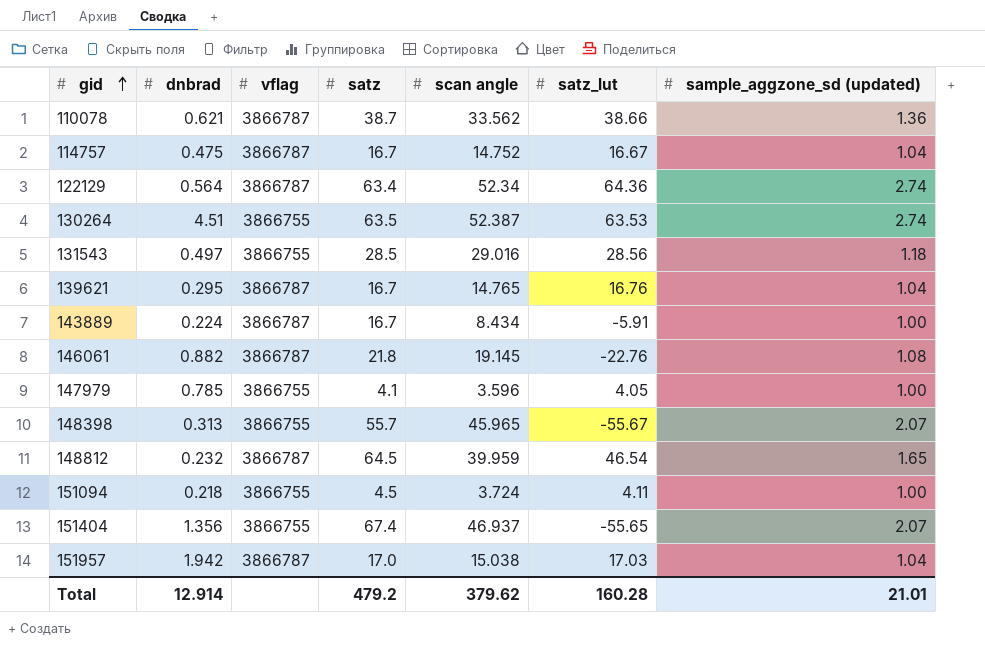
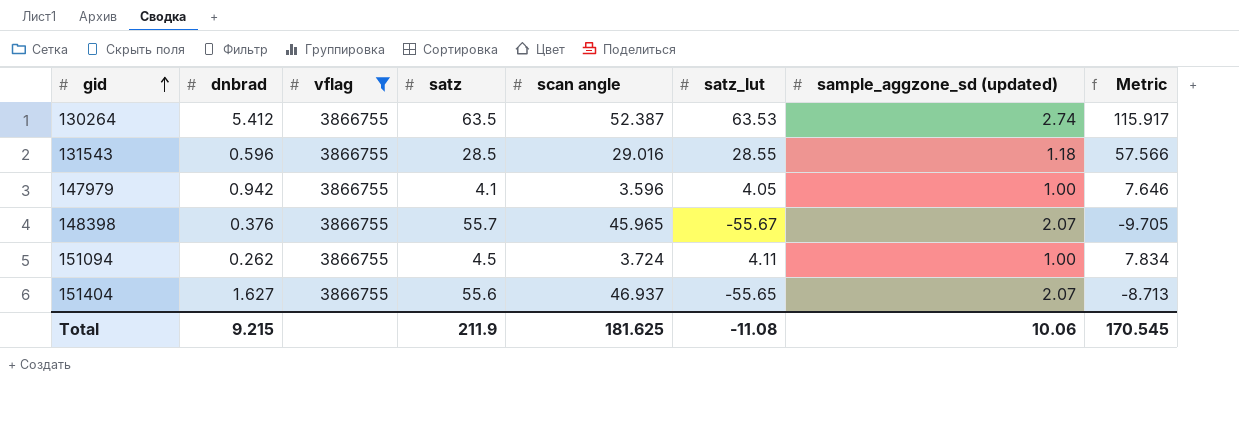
filter: none -> vflag = 3866755
column Metric | formula: none -> [scan angle] + [satz_lut]
130264 | dnbrad: 4.51 -> 5.412
131543 | dnbrad: 0.497 -> 0.596
131543 | satz_lut: 28.56 -> 28.55
147979 | dnbrad: 0.785 -> 0.942
148398 | dnbrad: 0.313 -> 0.376
151094 | dnbrad: 0.218 -> 0.262
151404 | dnbrad: 1.356 -> 1.627
151404 | satz: 67.4 -> 55.6
Total | dnbrad: 12.914 -> 9.215
Total | satz: 479.2 -> 211.9
Total | scan angle: 379.62 -> 181.625
Total | satz_lut: 160.28 -> -11.08
Total | sample_aggzone_sd (updated): 21.01 -> 10.06

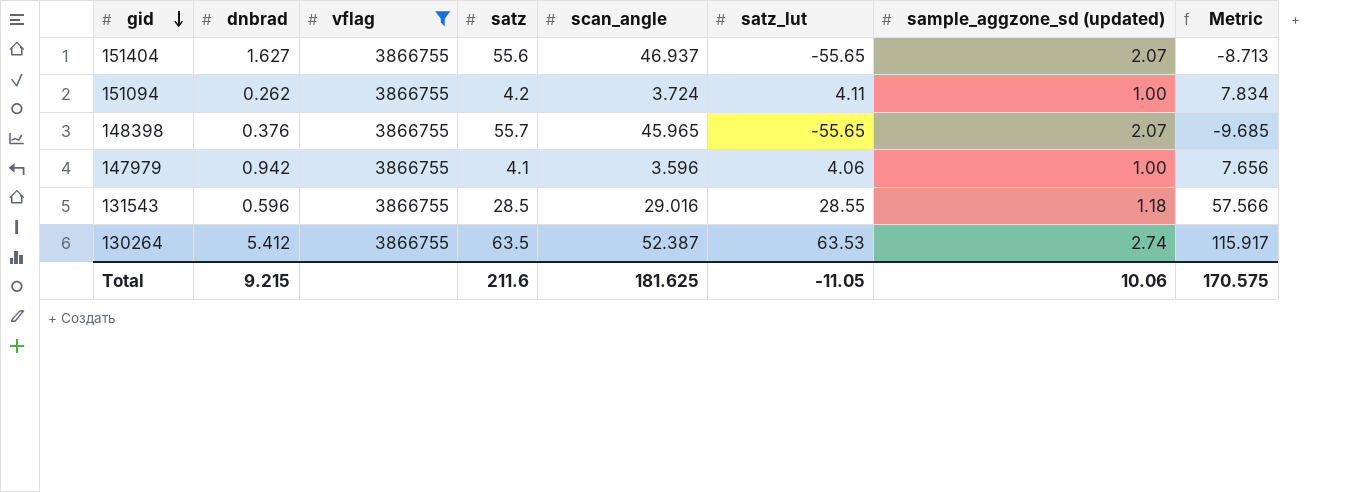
row order: gid ascending -> gid descending
column name: scan angle -> scan_angle
151094 | satz: 4.5 -> 4.2
148398 | satz_lut: -55.67 -> -55.65
148398 | Metric: -9.705 -> -9.685
147979 | satz_lut: 4.05 -> 4.06
147979 | Metric: 7.646 -> 7.656
Total | satz: 211.9 -> 211.6
Total | satz_lut: -11.08 -> -11.05
Total | Metric: 170.545 -> 170.575

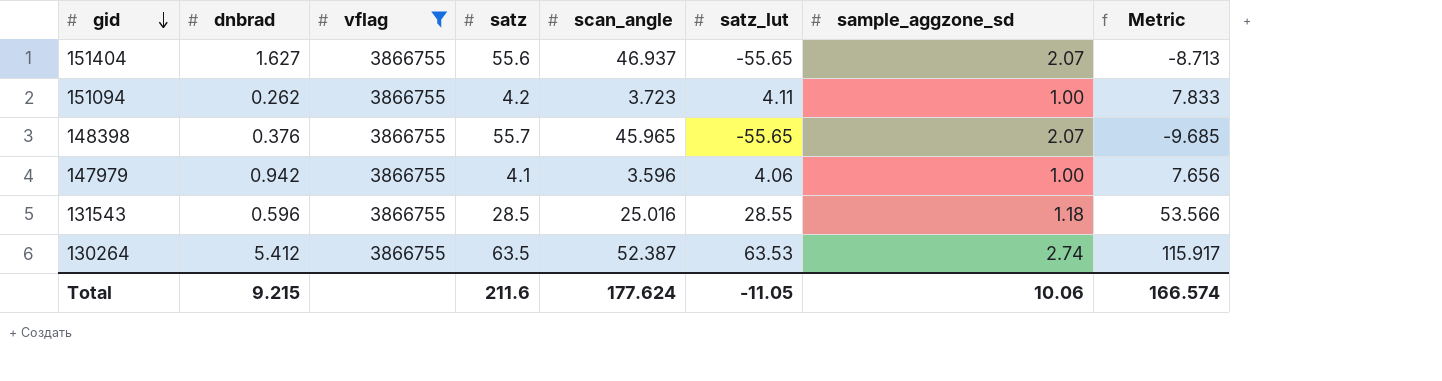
column name: sample_aggzone_sd (updated) -> sample_aggzone_sd
151094 | scan_angle: 3.724 -> 3.723
151094 | Metric: 7.834 -> 7.833
131543 | scan_angle: 29.016 -> 25.016
131543 | Metric: 57.566 -> 53.566
Total | scan_angle: 181.625 -> 177.624
Total | Metric: 170.575 -> 166.574

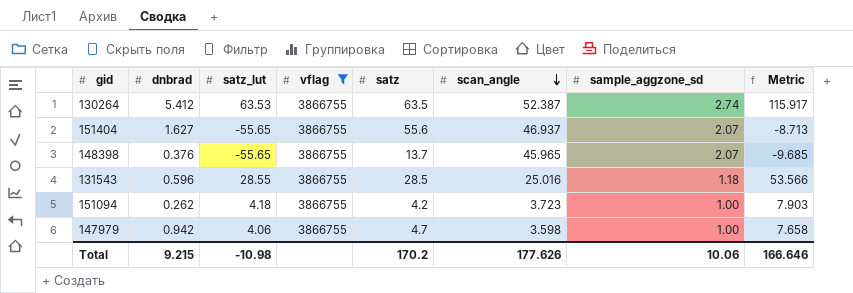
row order: gid descending -> scan_angle descending
column satz_lut | position: 6 -> 3
148398 | satz: 55.7 -> 13.7
151094 | satz_lut: 4.11 -> 4.18
151094 | Metric: 7.833 -> 7.903
147979 | satz: 4.1 -> 4.7
147979 | scan_angle: 3.596 -> 3.598
147979 | Metric: 7.656 -> 7.658
Total | satz_lut: -11.05 -> -10.98
Total | satz: 211.6 -> 170.2
Total | scan_angle: 177.624 -> 177.626
Total | Metric: 166.574 -> 166.646

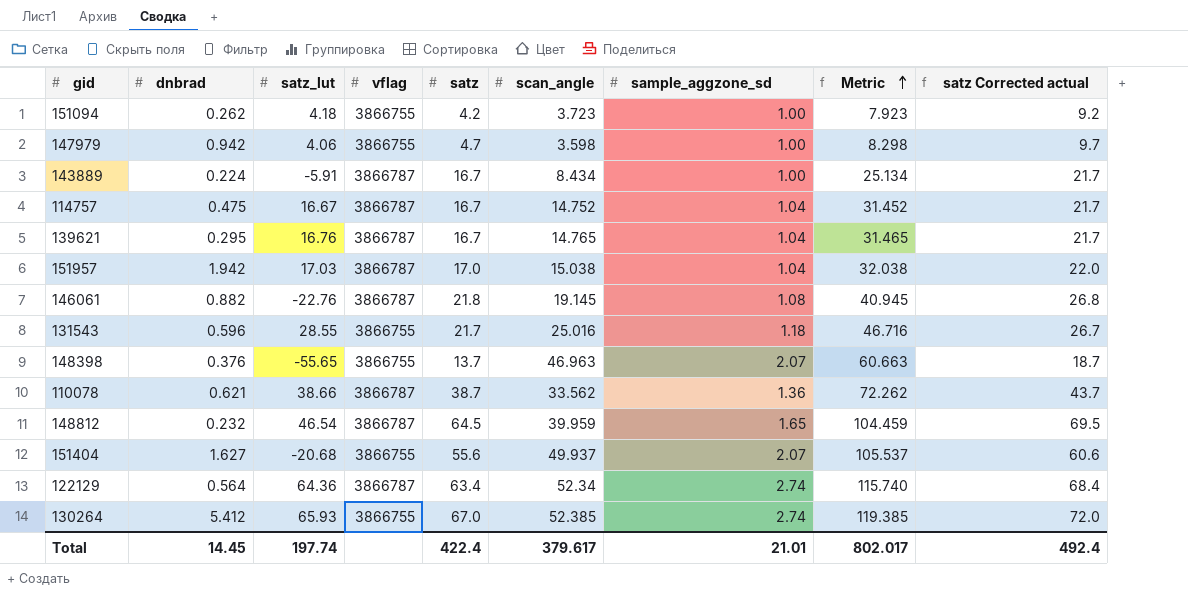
filter: vflag = 3866755 -> none
row order: scan_angle descending -> Metric ascending
column Metric | formula: [satz_lut] + [scan_angle] -> [satz] + [scan_angle]
column satz Corrected actual | formula: none -> [satz] + 5
131543 | satz: 28.5 -> 21.7
148398 | scan_angle: 45.965 -> 46.963
151404 | satz_lut: -55.65 -> -20.68
151404 | scan_angle: 46.937 -> 49.937
130264 | satz_lut: 63.53 -> 65.93
130264 | satz: 63.5 -> 67.0
130264 | scan_angle: 52.387 -> 52.385
Total | dnbrad: 9.215 -> 14.45
Total | satz_lut: -10.98 -> 197.74
Total | satz: 170.2 -> 422.4
Total | scan_angle: 177.626 -> 379.617
Total | sample_aggzone_sd: 10.06 -> 21.01
Total | Metric: 166.646 -> 802.017

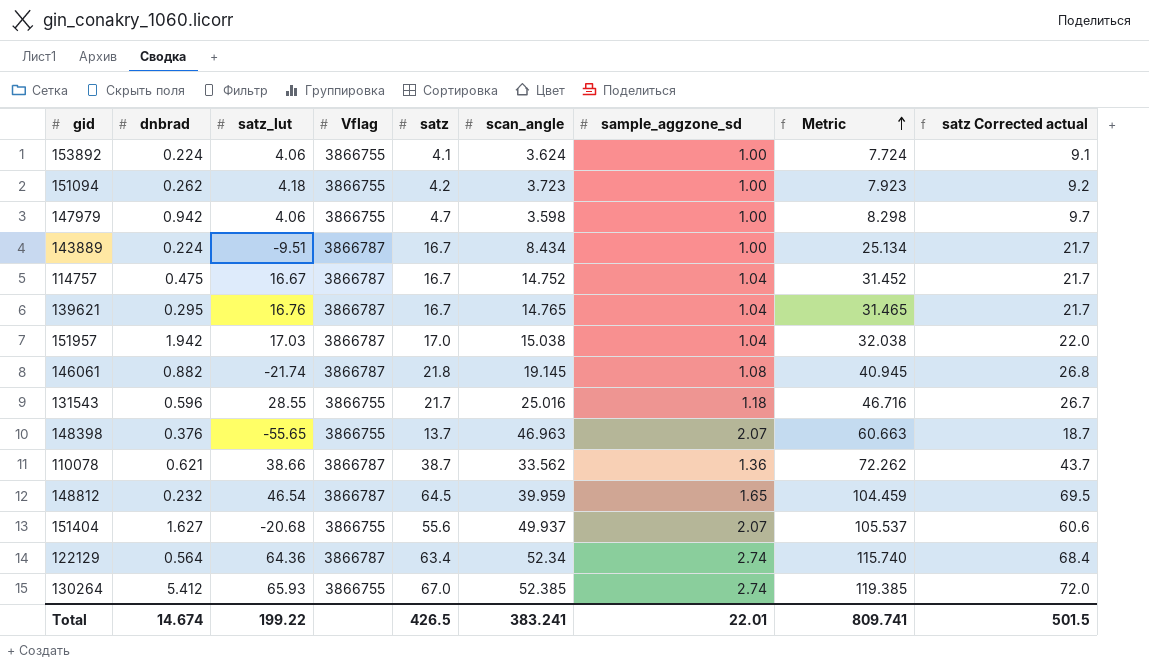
column name: vflag -> Vflag
row 153892: none -> 0.224 | 4.06 | 3866755 | 4.1 | 3.624 | 1.00 | 7.724 | 9.1
143889 | satz_lut: -5.91 -> -9.51
146061 | satz_lut: -22.76 -> -21.74
Total | dnbrad: 14.45 -> 14.674
Total | satz_lut: 197.74 -> 199.22
Total | satz: 422.4 -> 426.5
Total | scan_angle: 379.617 -> 383.241
Total | sample_aggzone_sd: 21.01 -> 22.01
Total | Metric: 802.017 -> 809.741
Total | satz Corrected actual: 492.4 -> 501.5

